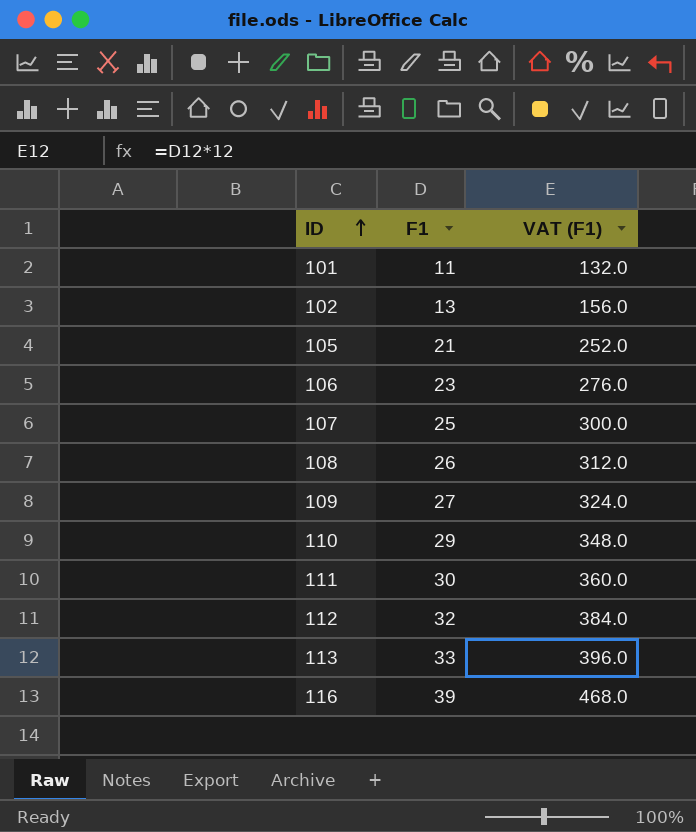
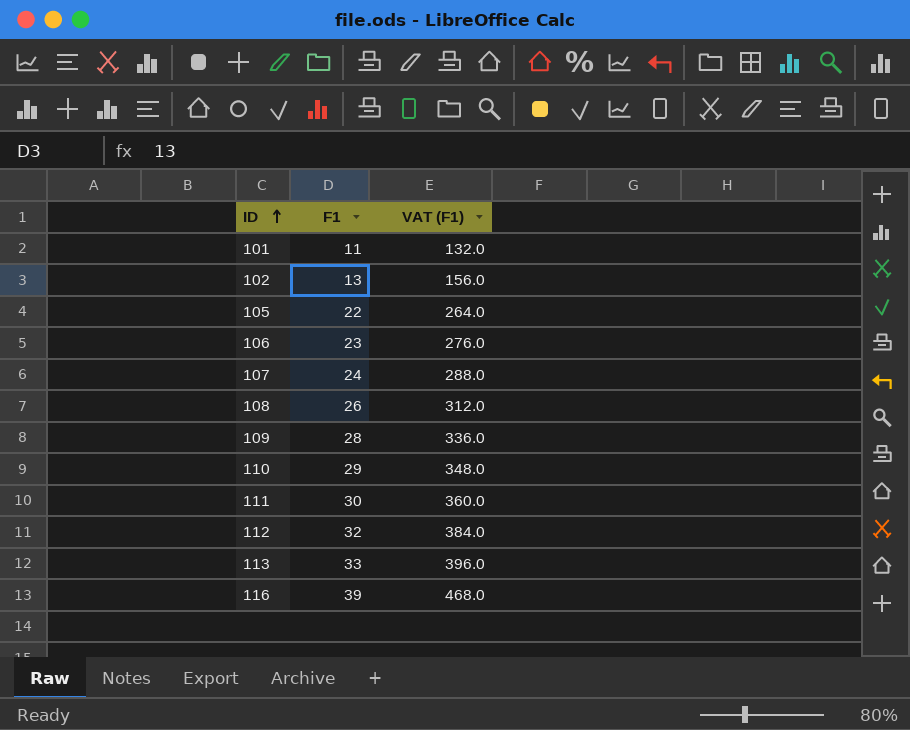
105 | F1: 21 -> 22
105 | VAT (F1): 252.0 -> 264.0
107 | F1: 25 -> 24
107 | VAT (F1): 300.0 -> 288.0
109 | F1: 27 -> 28
109 | VAT (F1): 324.0 -> 336.0

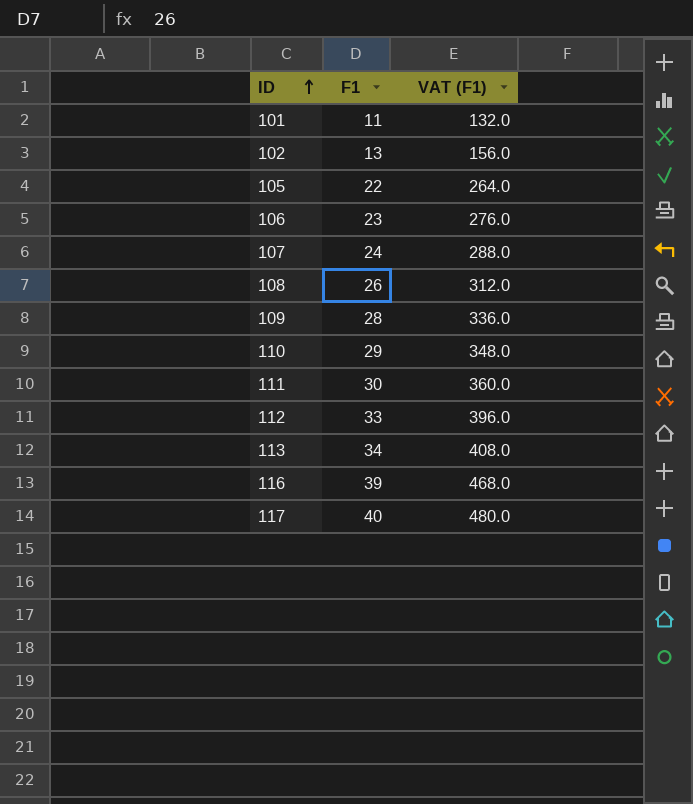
112 | F1: 32 -> 33
112 | VAT (F1): 384.0 -> 396.0
113 | F1: 33 -> 34
113 | VAT (F1): 396.0 -> 408.0
row 117: none -> 40 | 480.0

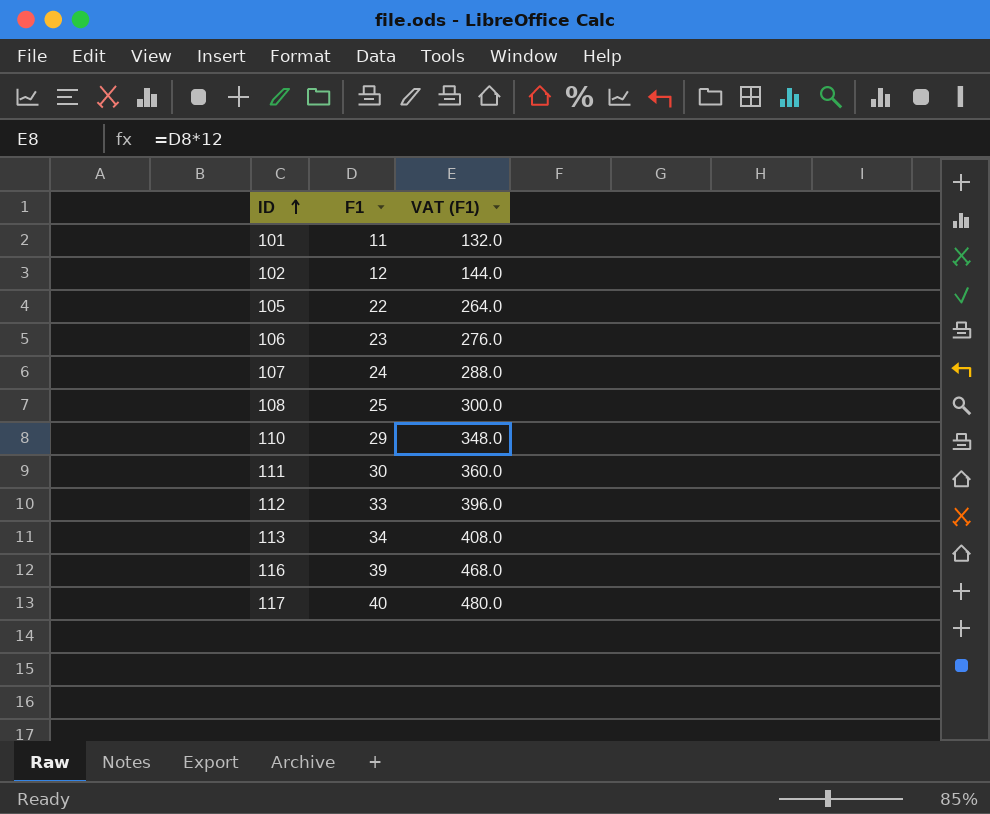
row 109: 28 | 336.0 -> none
102 | F1: 13 -> 12
102 | VAT (F1): 156.0 -> 144.0
108 | F1: 26 -> 25
108 | VAT (F1): 312.0 -> 300.0

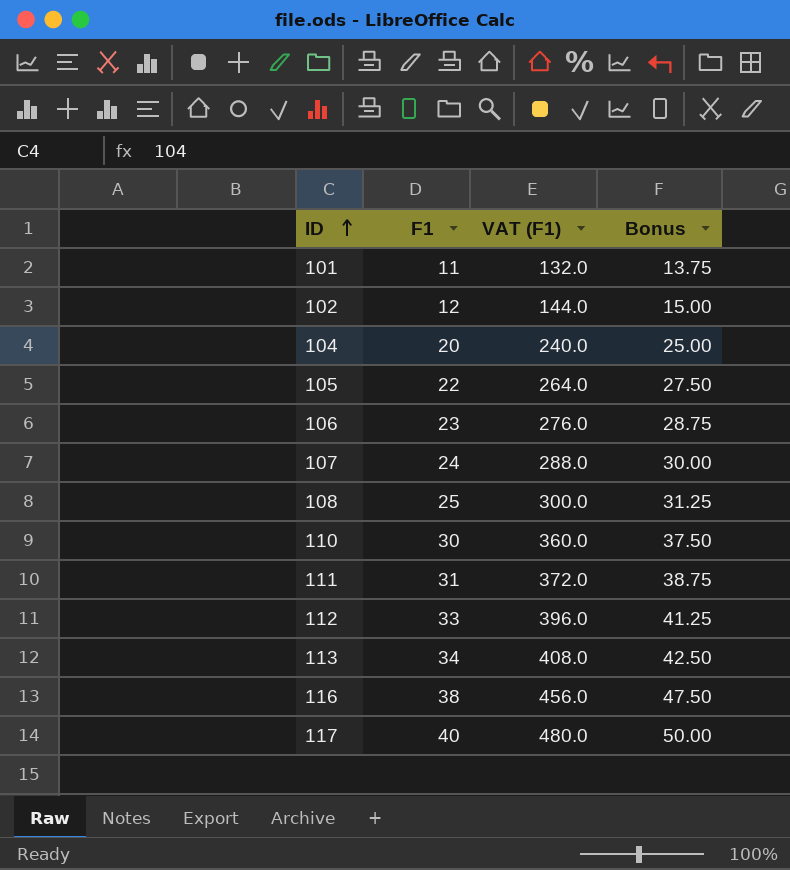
column Bonus | formula: none -> [F1] * 1.25
row 104: none -> 20 | 240.0 | 25.00
110 | F1: 29 -> 30
110 | VAT (F1): 348.0 -> 360.0
111 | F1: 30 -> 31
111 | VAT (F1): 360.0 -> 372.0
116 | F1: 39 -> 38
116 | VAT (F1): 468.0 -> 456.0

